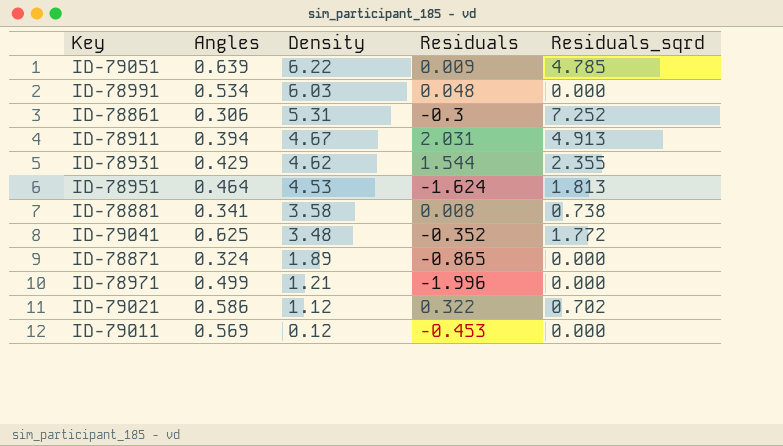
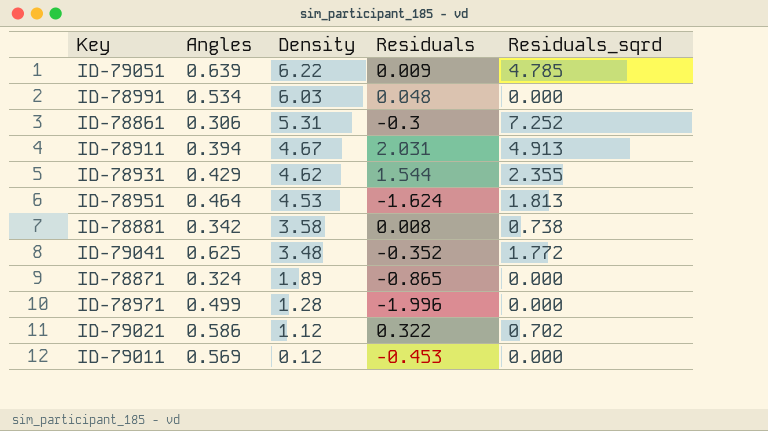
ID-78881 | Angles: 0.341 -> 0.342
ID-78971 | Density: 1.21 -> 1.28

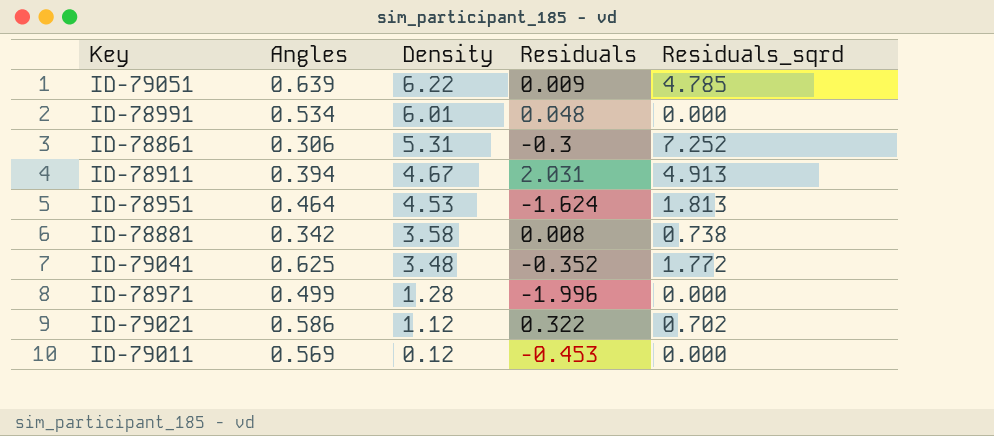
row ID-78931: 0.429 | 4.62 | 1.544 | 2.355 -> none
row ID-78871: 0.324 | 1.89 | -0.865 | 0.000 -> none
ID-78991 | Density: 6.03 -> 6.01

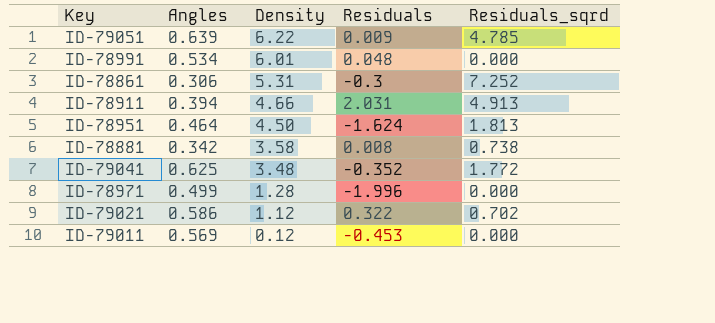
ID-78911 | Density: 4.67 -> 4.66
ID-78951 | Density: 4.53 -> 4.50

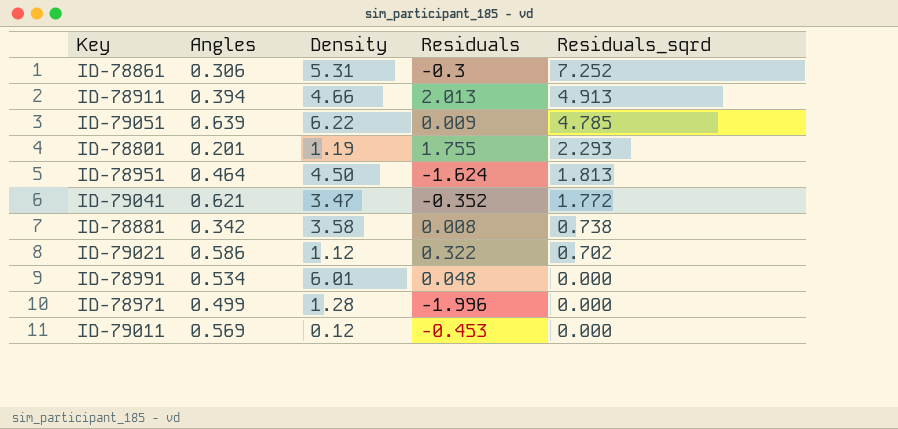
row order: Density descending -> Residuals_sqrd descending
ID-78911 | Residuals: 2.031 -> 2.013
row ID-78801: none -> 0.201 | 1.19 | 1.755 | 2.293
ID-79041 | Angles: 0.625 -> 0.621
ID-79041 | Density: 3.48 -> 3.47

